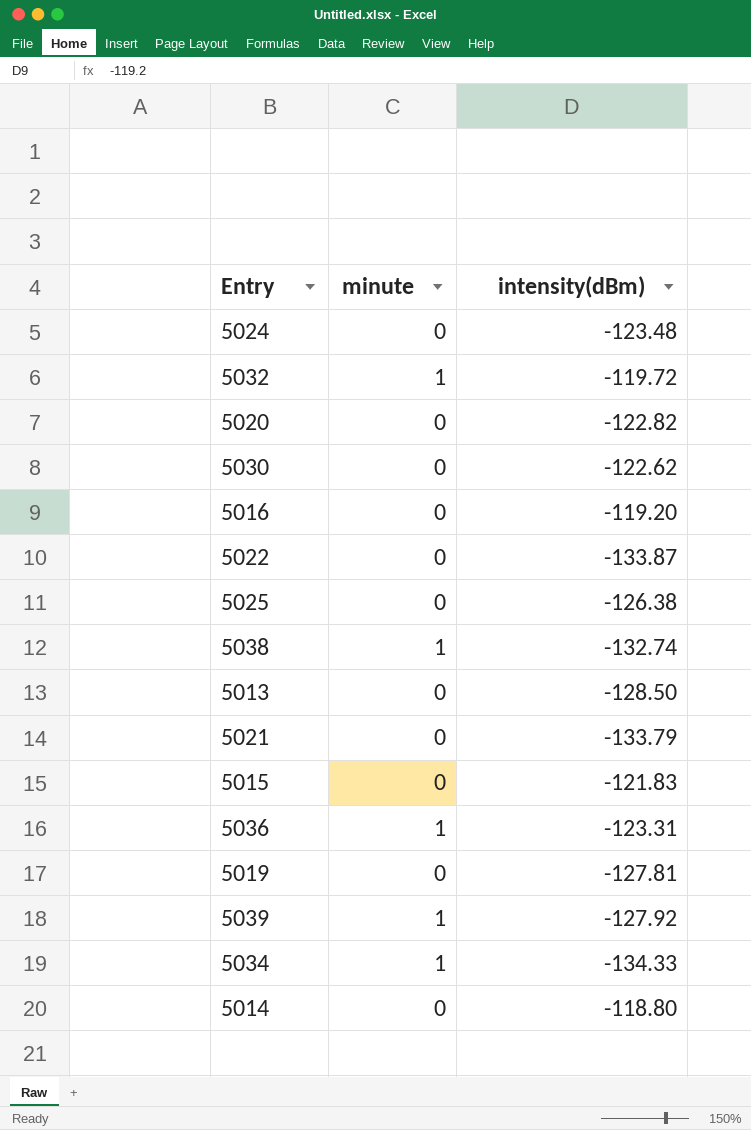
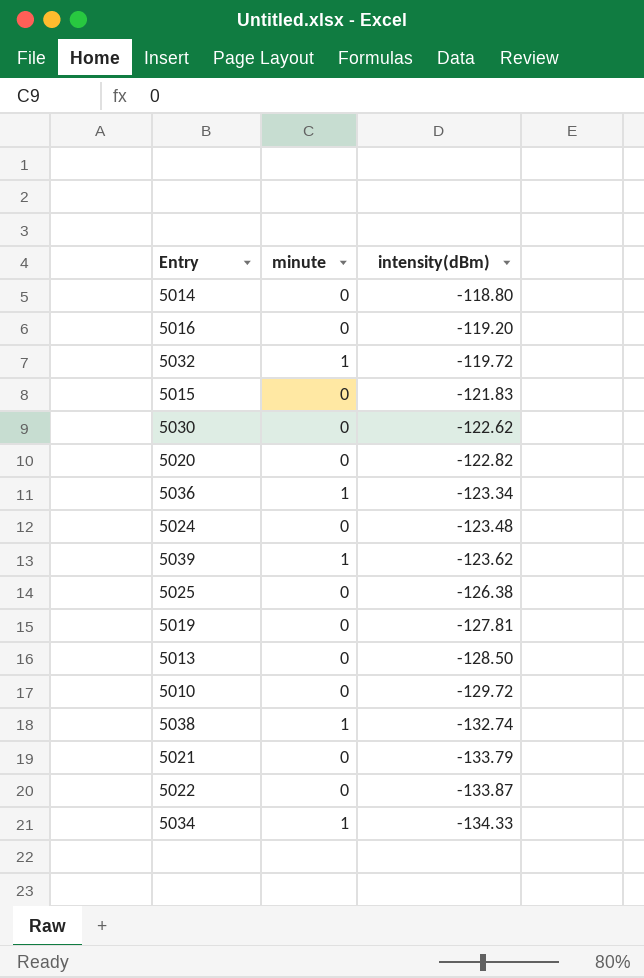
row order: none -> intensity(dBm) descending
5036 | intensity(dBm): -123.31 -> -123.34
5039 | intensity(dBm): -127.92 -> -123.62
row 5010: none -> 0 | -129.72

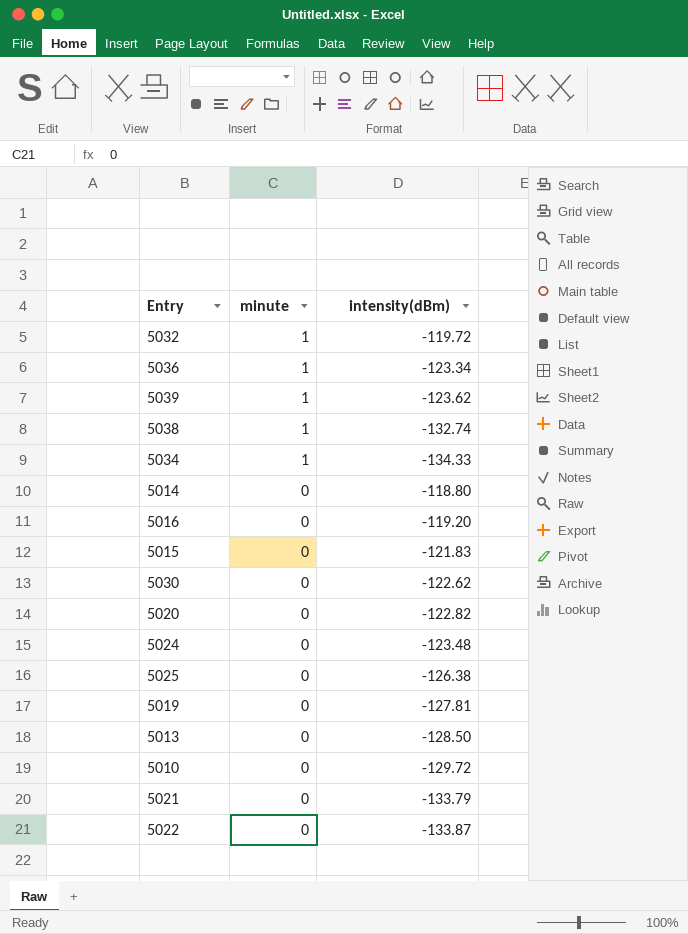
row order: intensity(dBm) descending -> minute descending

